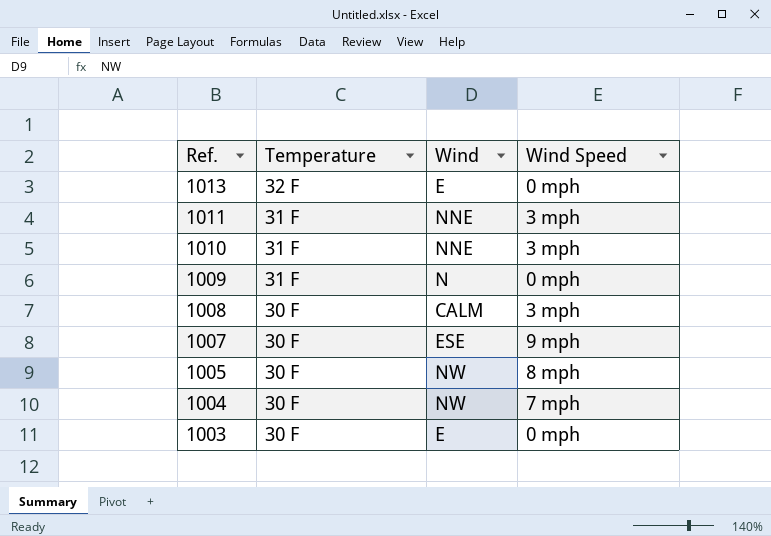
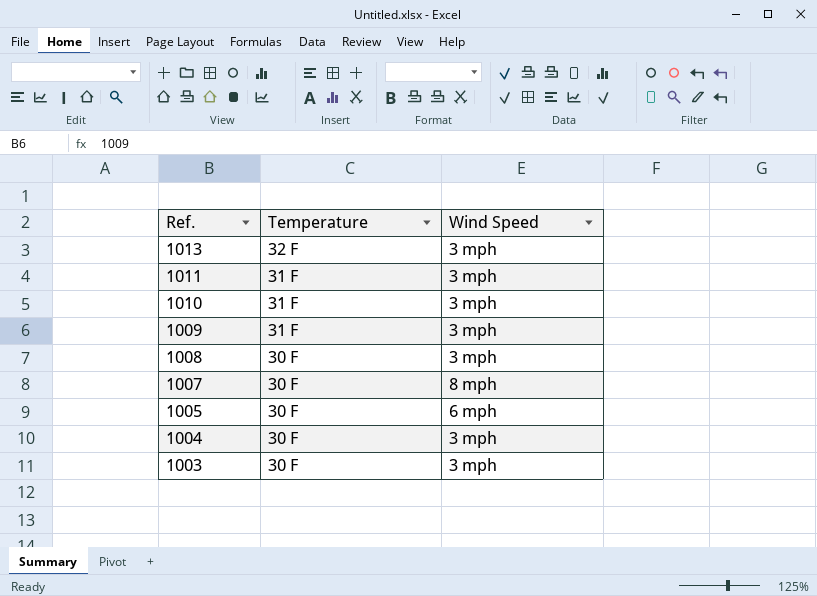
column Wind | position: 3 -> none
1013 | Wind Speed: 0 mph -> 3 mph
1009 | Wind Speed: 0 mph -> 3 mph
1007 | Wind Speed: 9 mph -> 8 mph
1005 | Wind Speed: 8 mph -> 6 mph
1004 | Wind Speed: 7 mph -> 3 mph
1003 | Wind Speed: 0 mph -> 3 mph

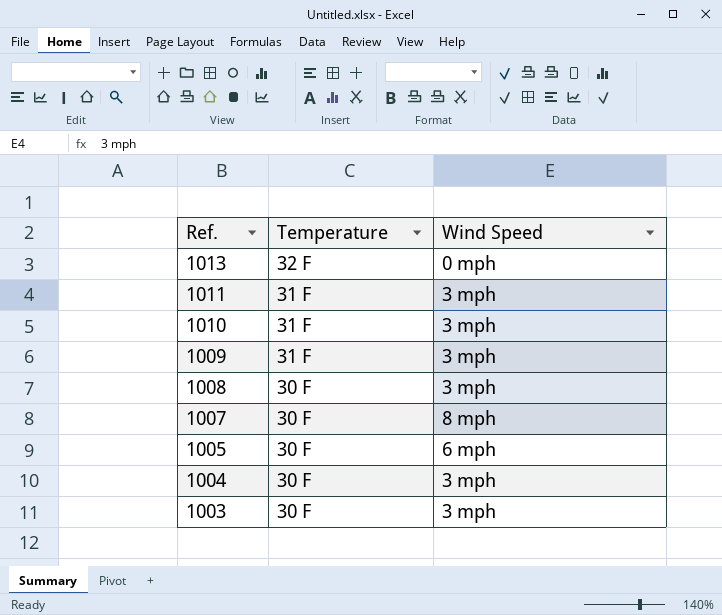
1013 | Wind Speed: 3 mph -> 0 mph

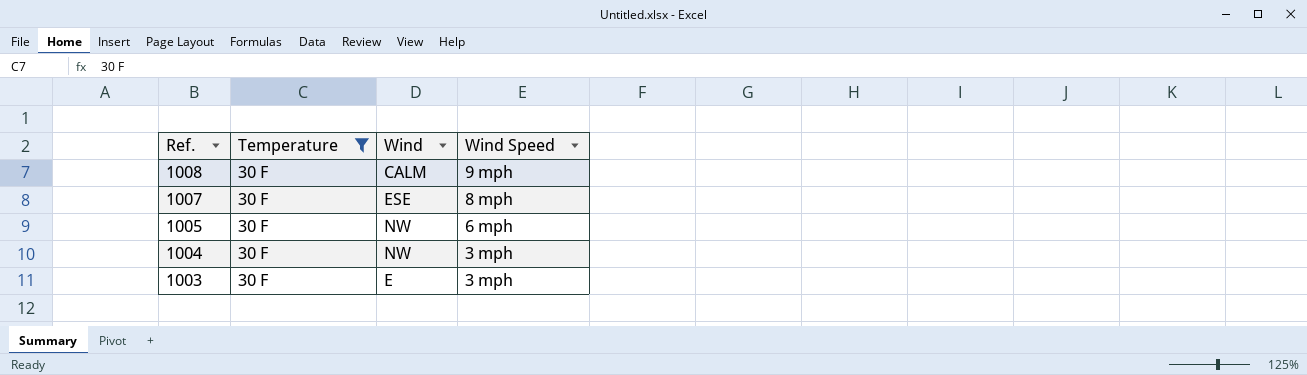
filter: none -> Temperature = 30 F
column Wind | position: none -> 3
1008 | Wind Speed: 3 mph -> 9 mph

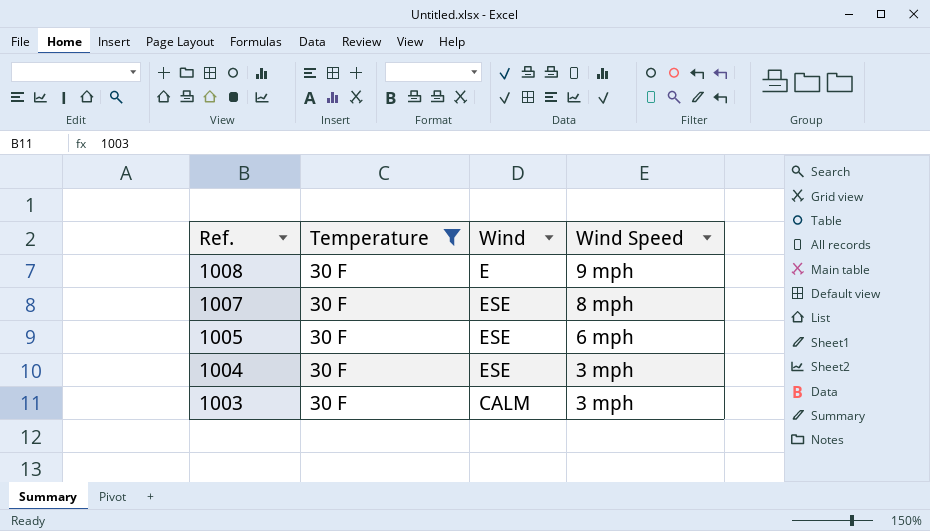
1008 | Wind: CALM -> E
1005 | Wind: NW -> ESE
1004 | Wind: NW -> ESE
1003 | Wind: E -> CALM

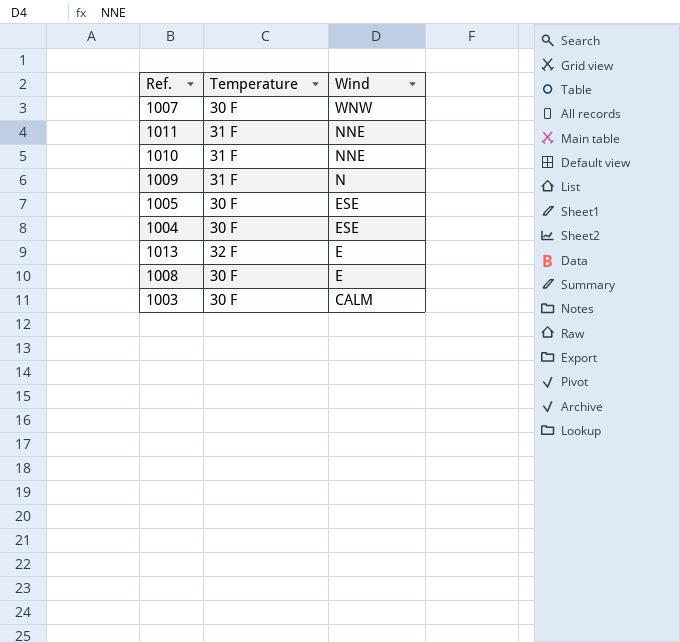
filter: Temperature = 30 F -> none
row order: Ref. descending -> Wind descending
column Wind Speed | position: 4 -> none
1007 | Wind: ESE -> WNW

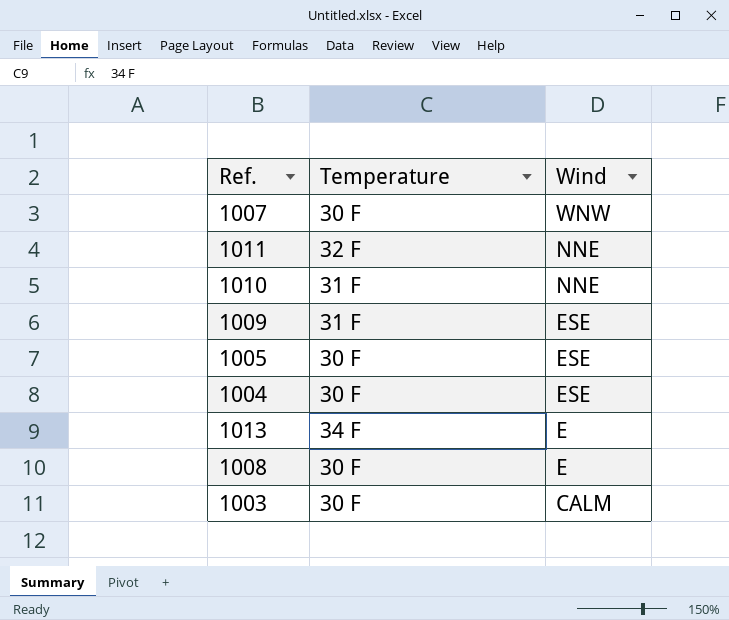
1011 | Temperature: 31 F -> 32 F
1009 | Wind: N -> ESE
1013 | Temperature: 32 F -> 34 F

